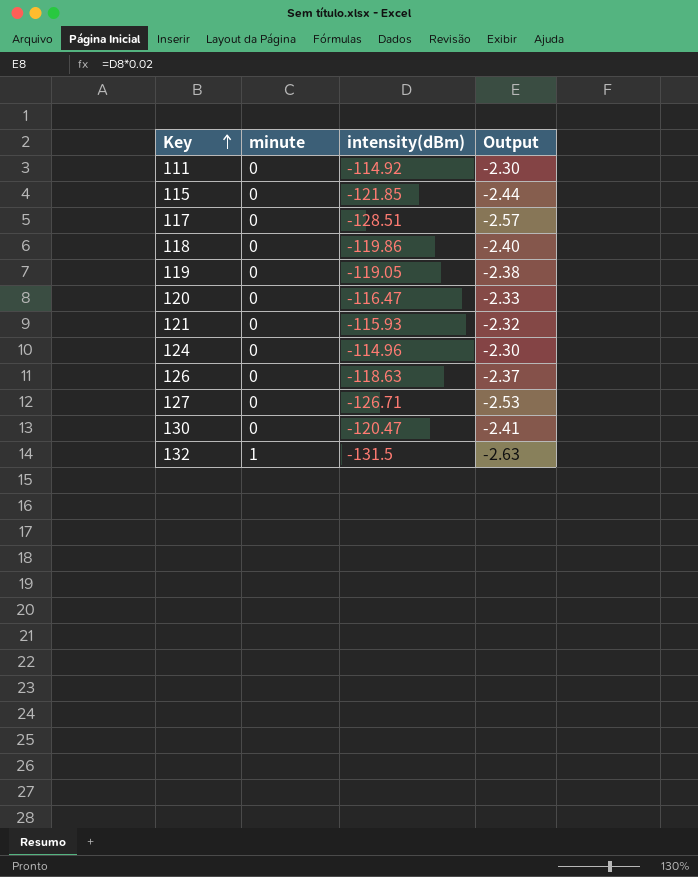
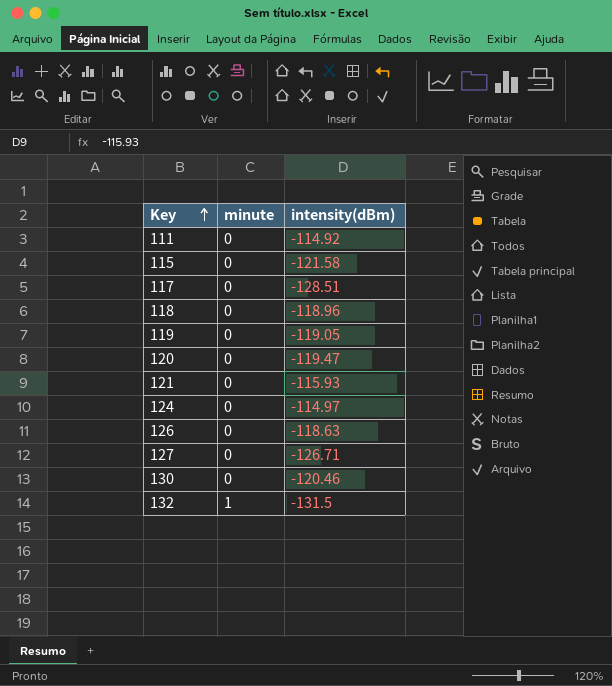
column Output | formula: [intensity(dBm)] * 0.02 -> none
115 | intensity(dBm): -121.85 -> -121.58
118 | intensity(dBm): -119.86 -> -118.96
120 | intensity(dBm): -116.47 -> -119.47
124 | intensity(dBm): -114.96 -> -114.97
130 | intensity(dBm): -120.47 -> -120.46

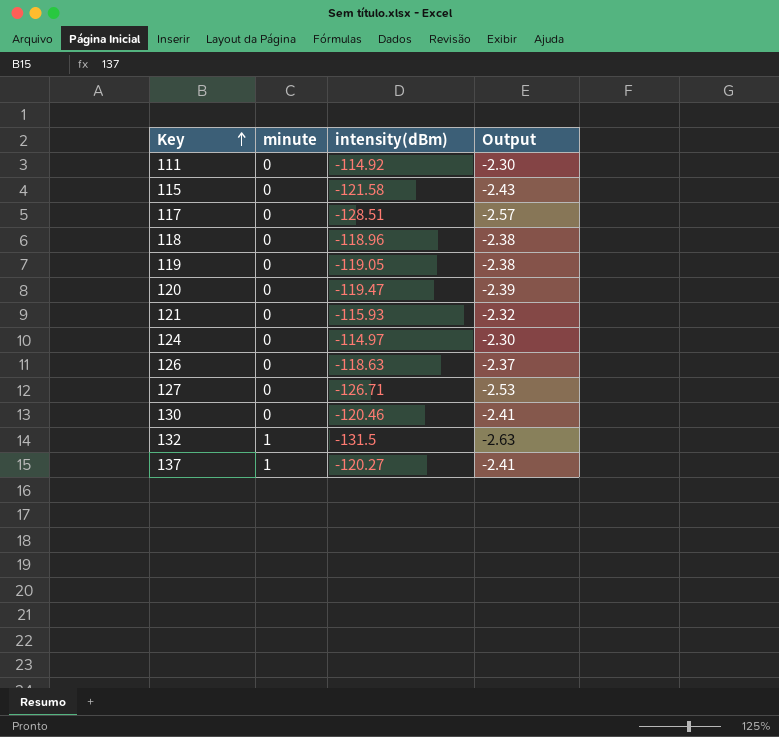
column Output | formula: none -> [intensity(dBm)] * 0.02
row 137: none -> 1 | -120.27 | -2.41

